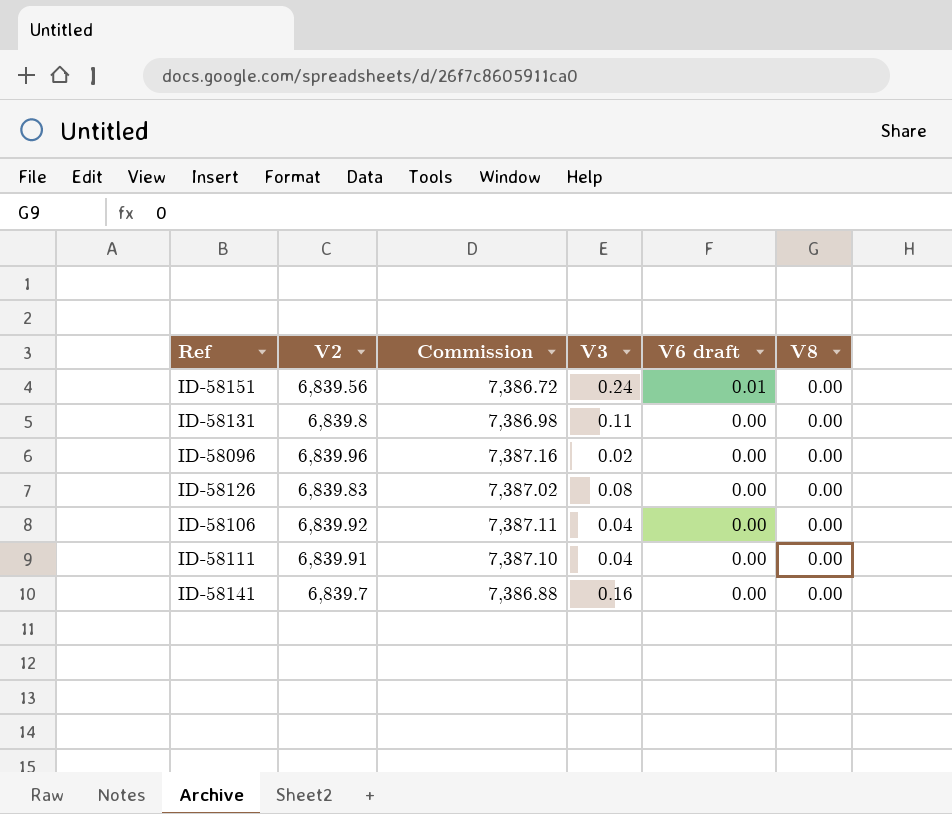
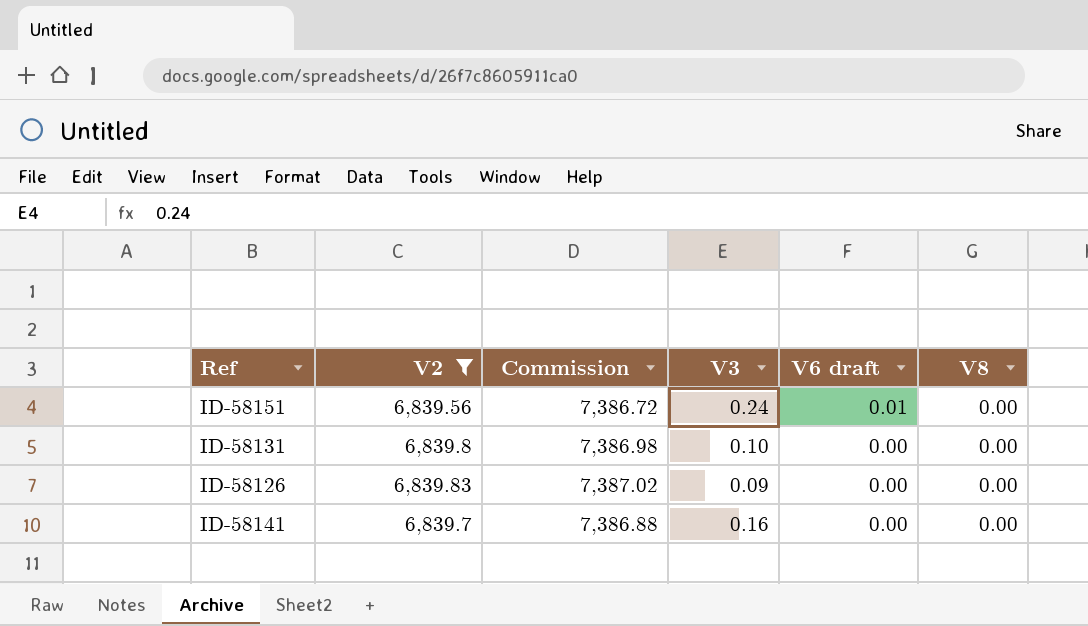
filter: none -> V2 <= 6,839.83
ID-58131 | V3: 0.11 -> 0.10
ID-58126 | V3: 0.08 -> 0.09

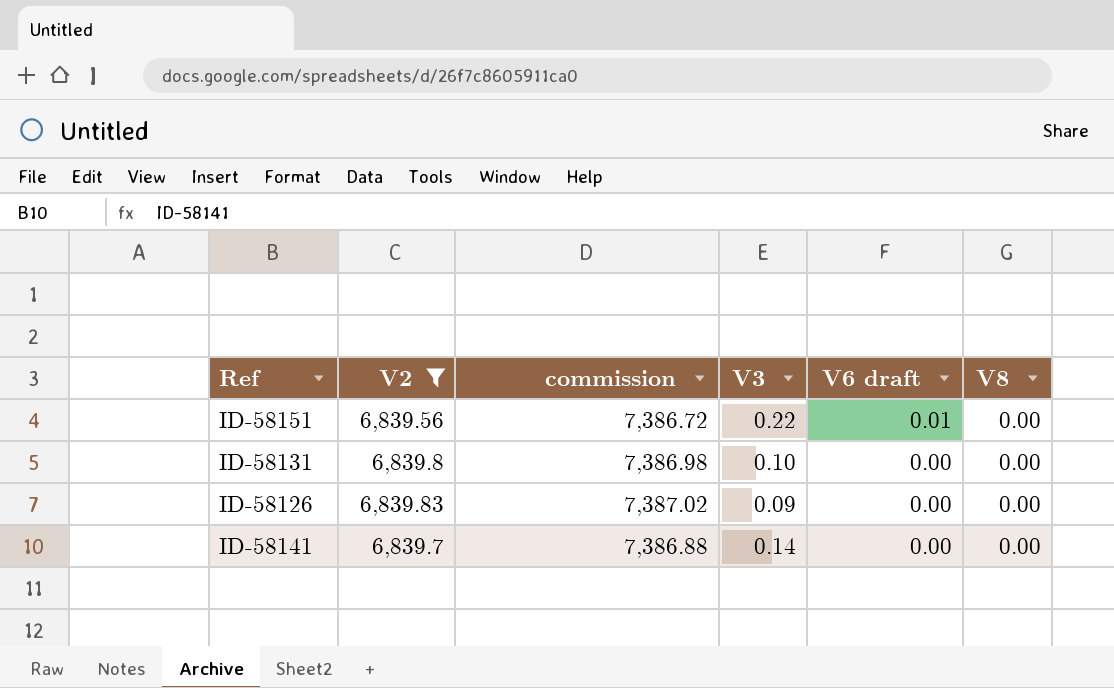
column name: Commission -> commission
ID-58151 | V3: 0.24 -> 0.22
ID-58141 | V3: 0.16 -> 0.14

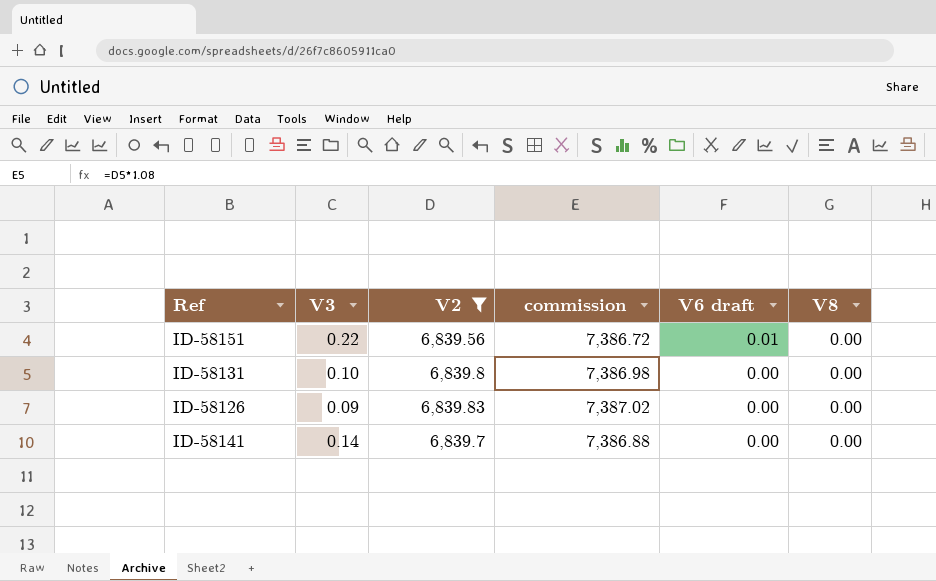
column V3 | position: 4 -> 2

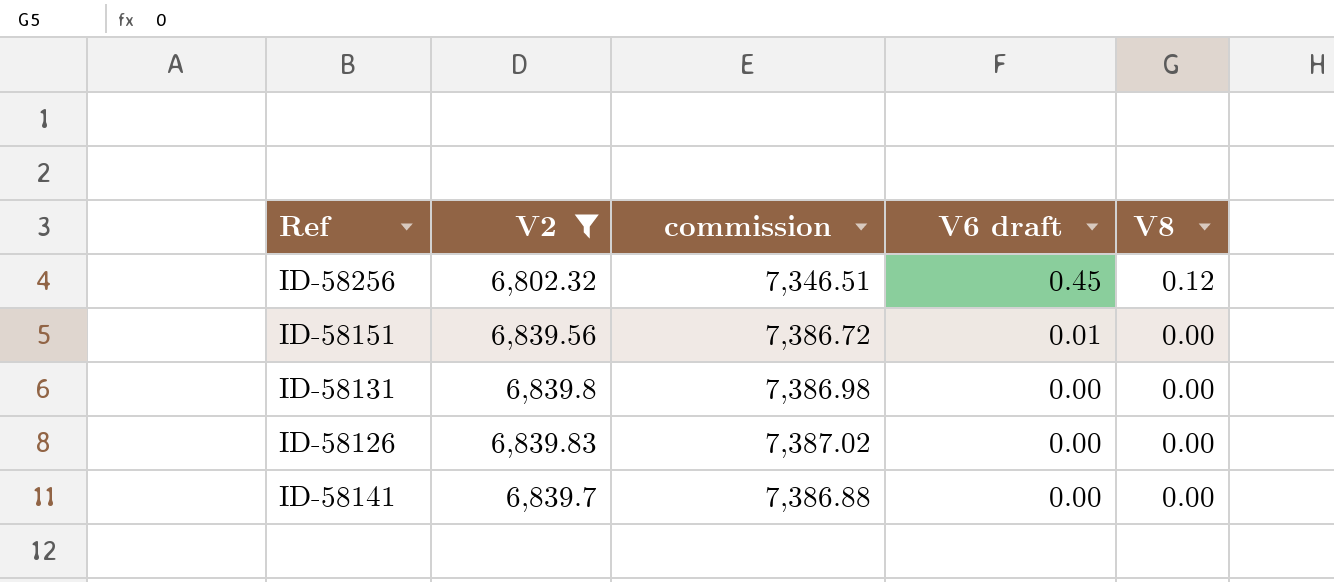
column V3 | position: 2 -> none
row ID-58256: none -> 6,802.32 | 7,346.51 | 0.45 | 0.12

